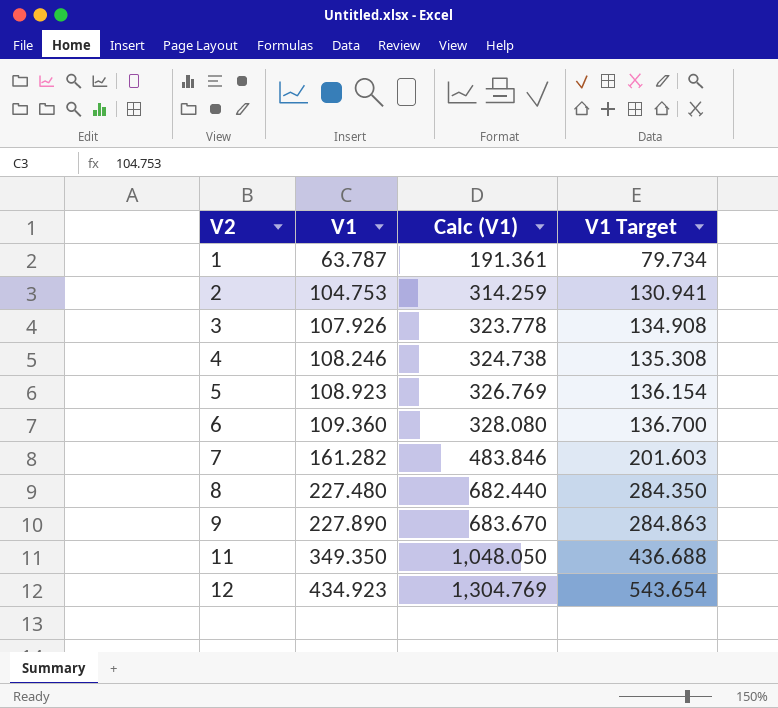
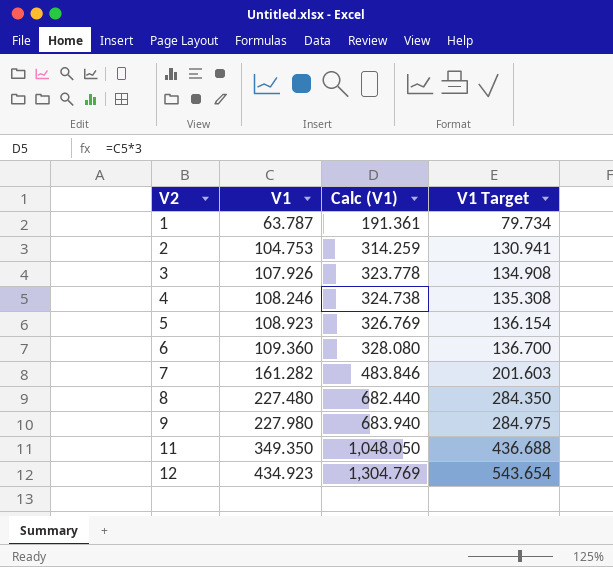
9 | V1: 227.890 -> 227.980
9 | Calc (V1): 683.670 -> 683.940
9 | V1 Target: 284.863 -> 284.975

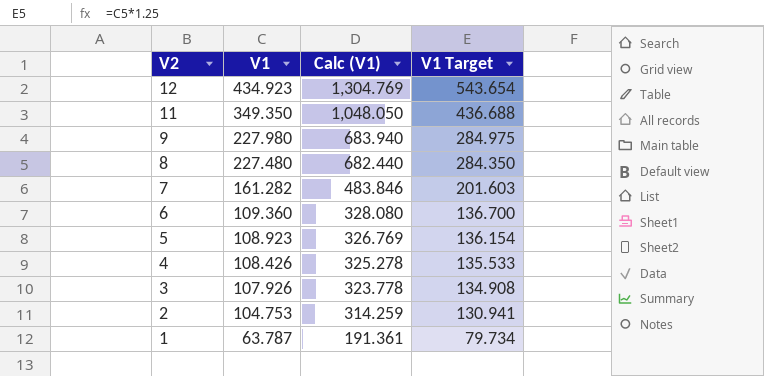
row order: V2 ascending -> V2 descending
4 | V1: 108.246 -> 108.426
4 | Calc (V1): 324.738 -> 325.278
4 | V1 Target: 135.308 -> 135.533

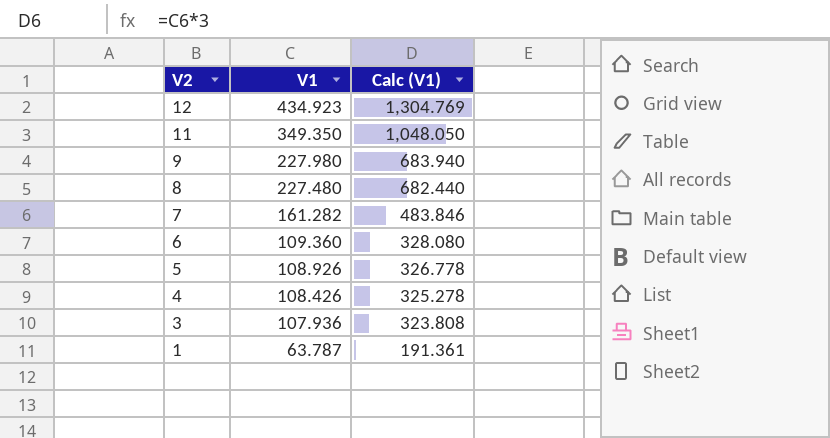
column V1 Target | formula: [V1] * 1.25 -> none
row 2: 104.753 | 314.259 | 130.941 -> none
5 | V1: 108.923 -> 108.926
5 | Calc (V1): 326.769 -> 326.778
3 | V1: 107.926 -> 107.936
3 | Calc (V1): 323.778 -> 323.808

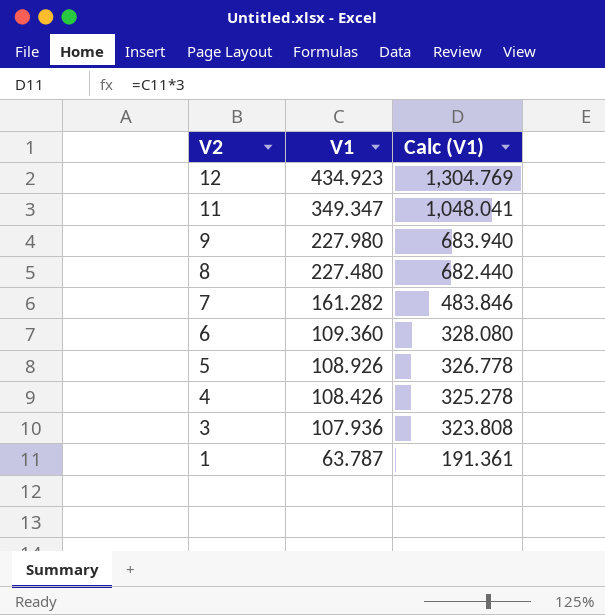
11 | V1: 349.350 -> 349.347
11 | Calc (V1): 1,048.050 -> 1,048.041

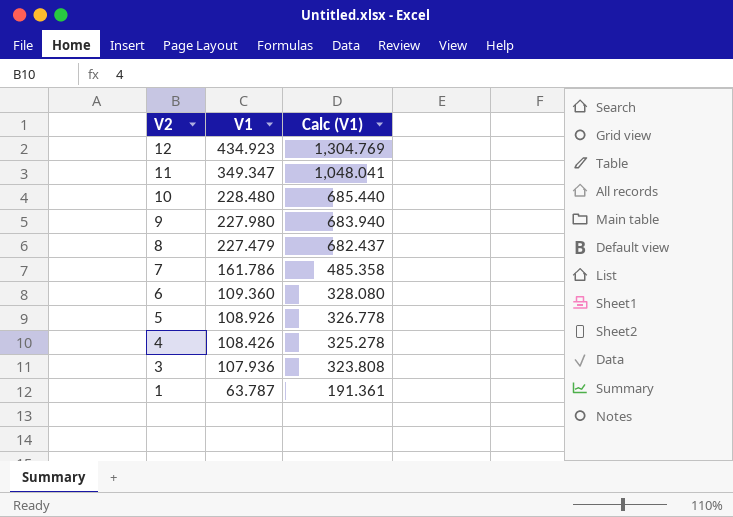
row 10: none -> 228.480 | 685.440
8 | V1: 227.480 -> 227.479
8 | Calc (V1): 682.440 -> 682.437
7 | V1: 161.282 -> 161.786
7 | Calc (V1): 483.846 -> 485.358

